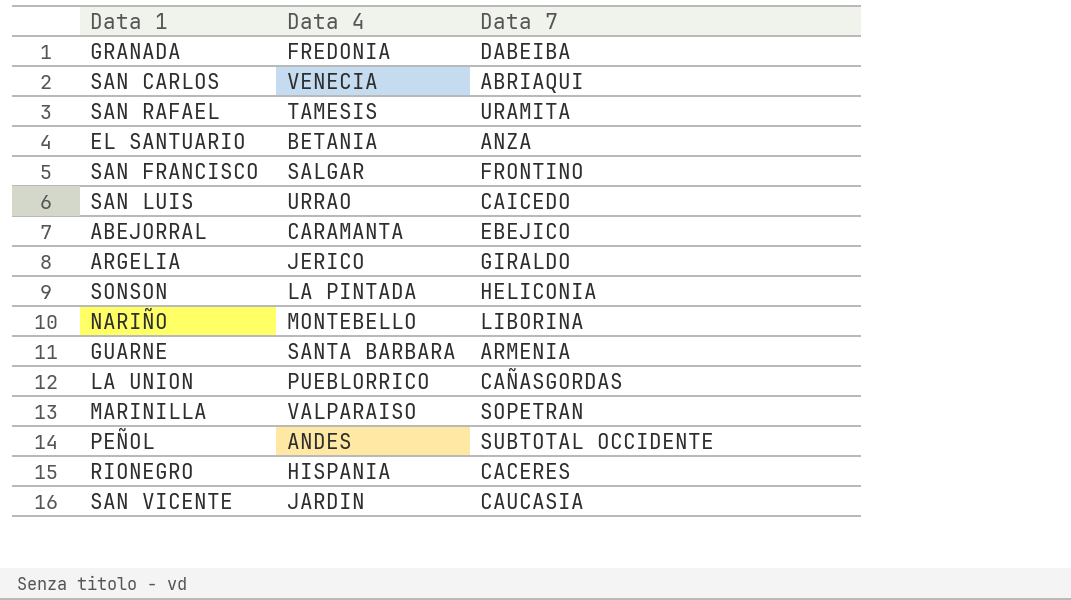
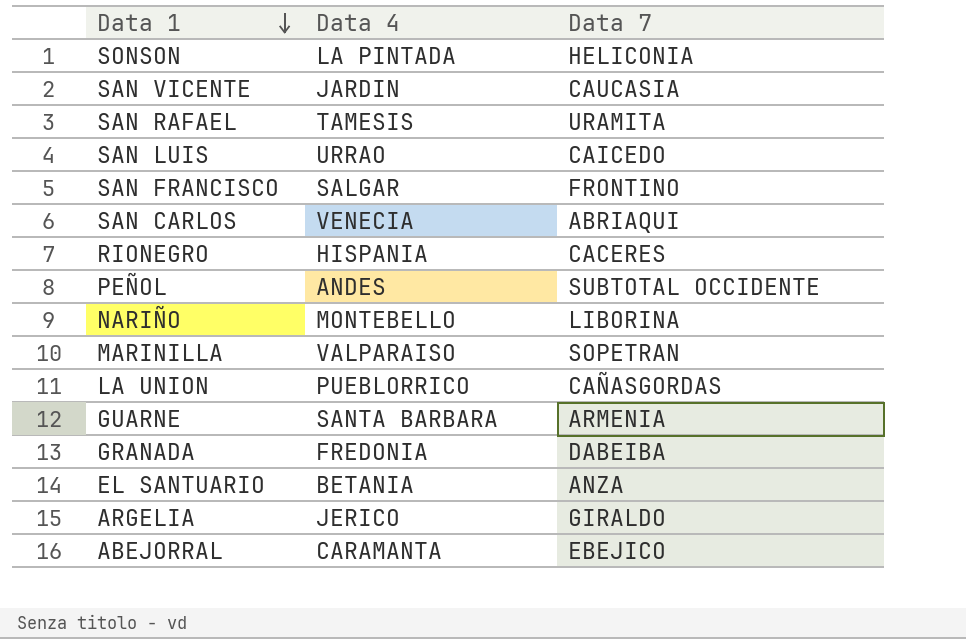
row order: none -> Data 1 descending

